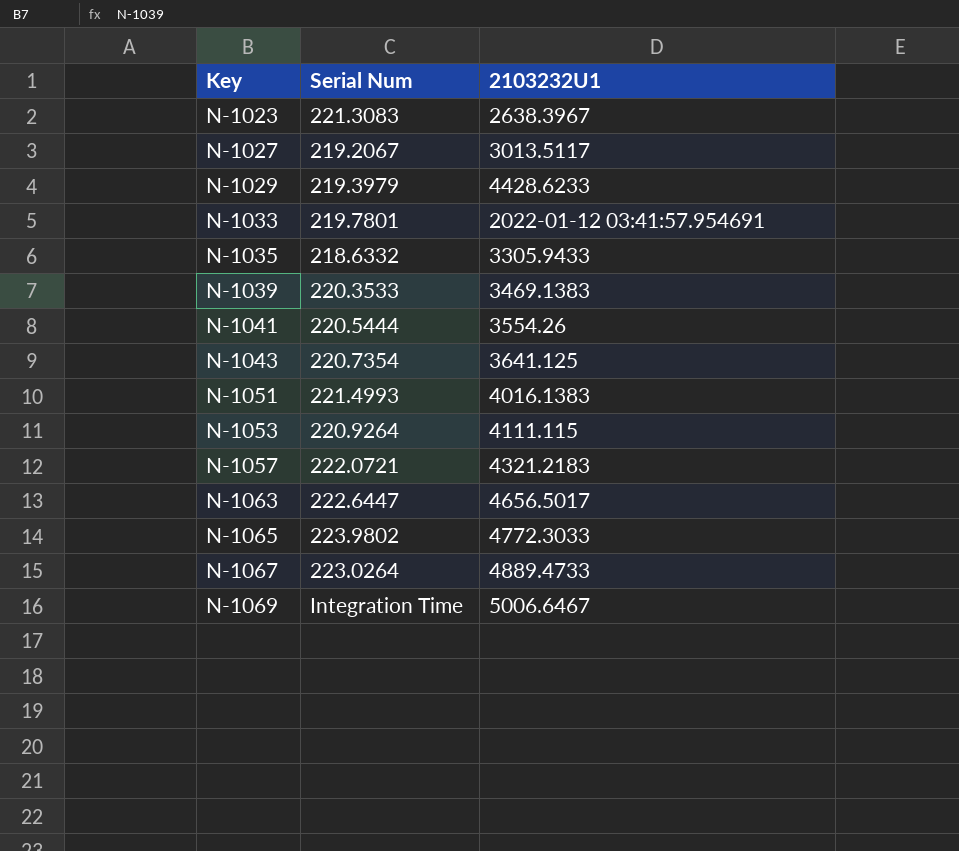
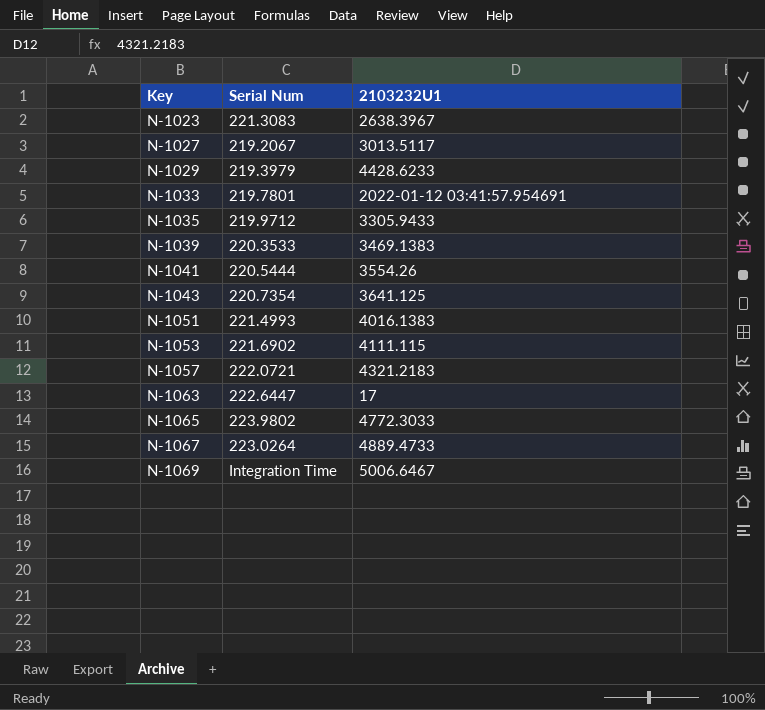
N-1035 | Serial Num: 218.6332 -> 219.9712
N-1053 | Serial Num: 220.9264 -> 221.6902
N-1063 | 2103232U1: 4656.5017 -> 17

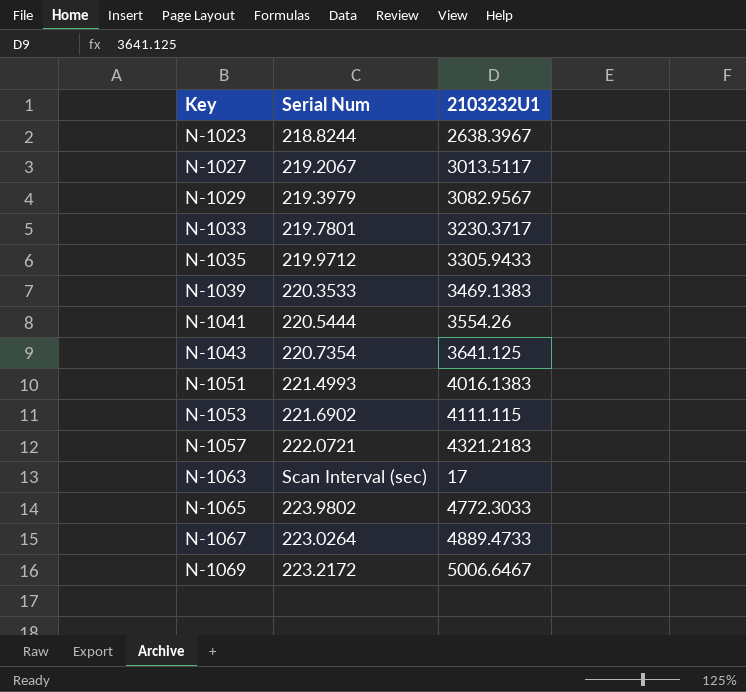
N-1023 | Serial Num: 221.3083 -> 218.8244
N-1029 | 2103232U1: 4428.6233 -> 3082.9567
N-1033 | 2103232U1: 2022-01-12 03:41:57.954691 -> 3230.3717
N-1063 | Serial Num: 222.6447 -> Scan Interval (sec)
N-1069 | Serial Num: Integration Time -> 223.2172

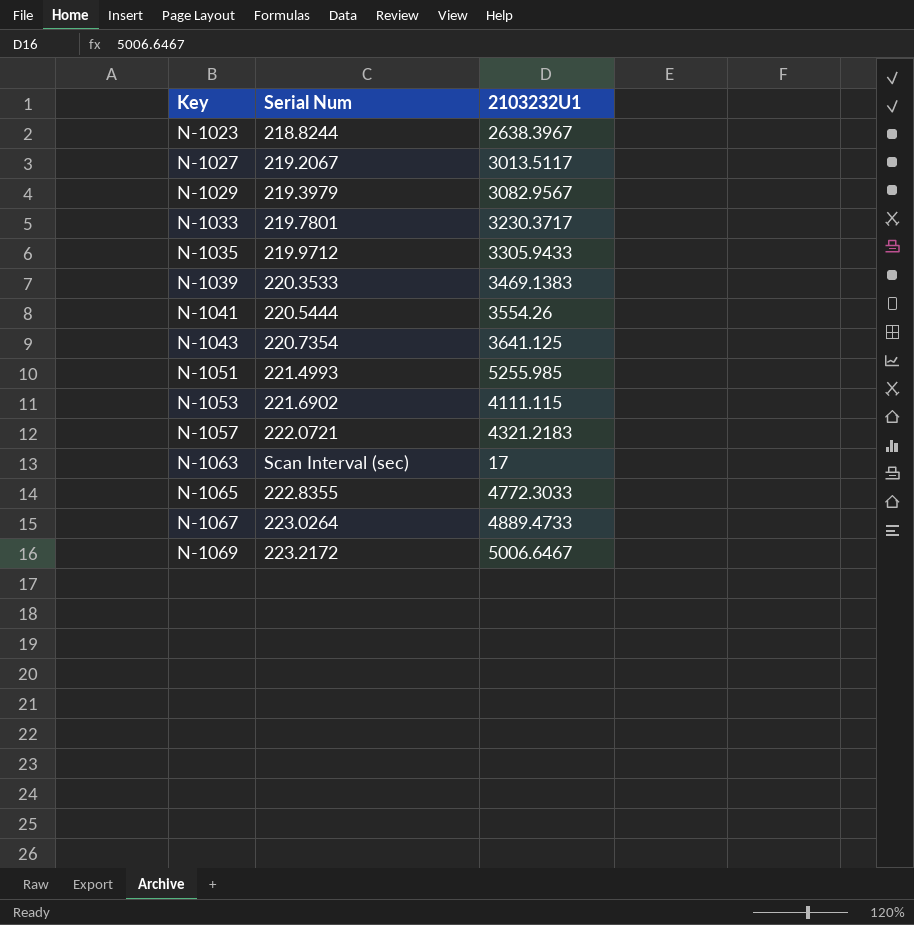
N-1051 | 2103232U1: 4016.1383 -> 5255.985
N-1065 | Serial Num: 223.9802 -> 222.8355

